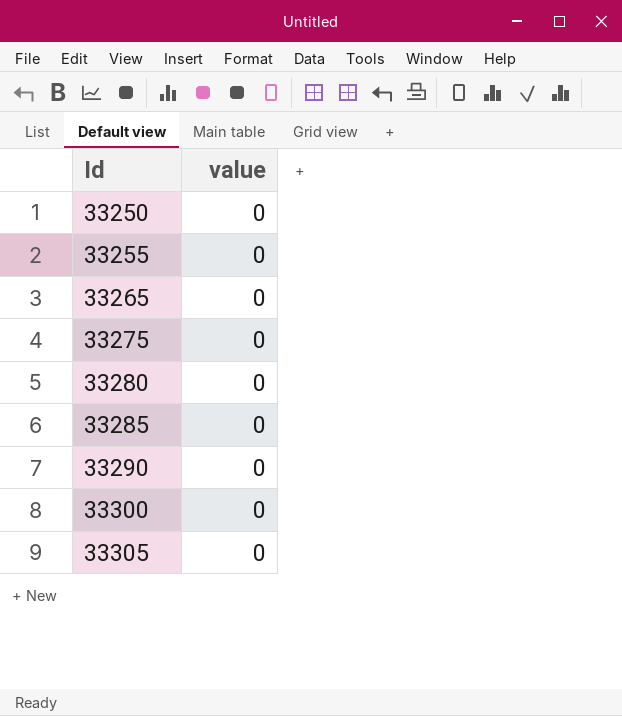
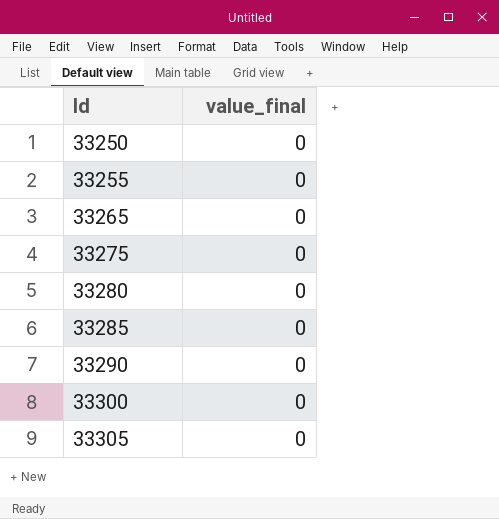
column name: value -> value_final

